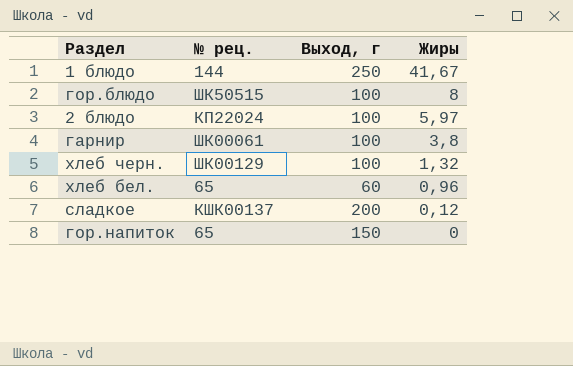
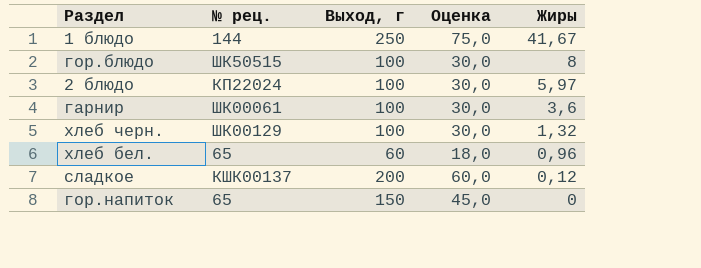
column Оценка | formula: none -> [Выход, г] * 0,3
гарнир | Жиры: 3,8 -> 3,6

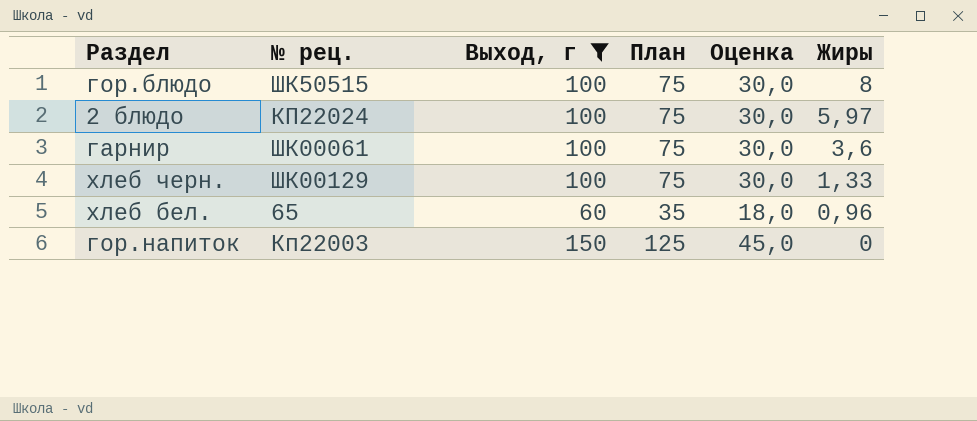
filter: none -> Выход, г <= 150
column План | formula: none -> [Выход, г] - 25
хлеб черн. | Жиры: 1,32 -> 1,33
гор.напиток | № рец.: 65 -> Кп22003

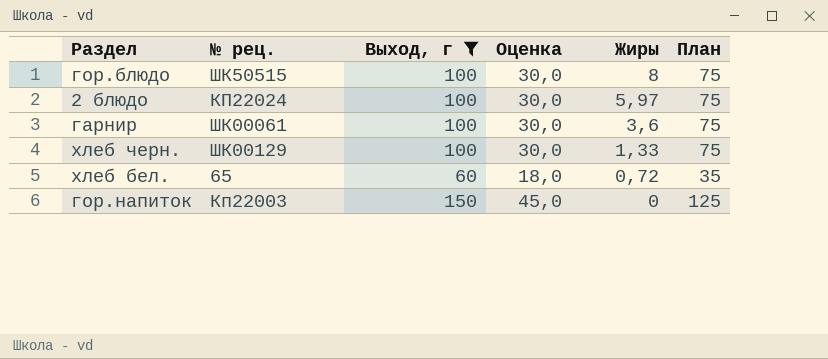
column План | position: 4 -> 6
хлеб бел. | Жиры: 0,96 -> 0,72

